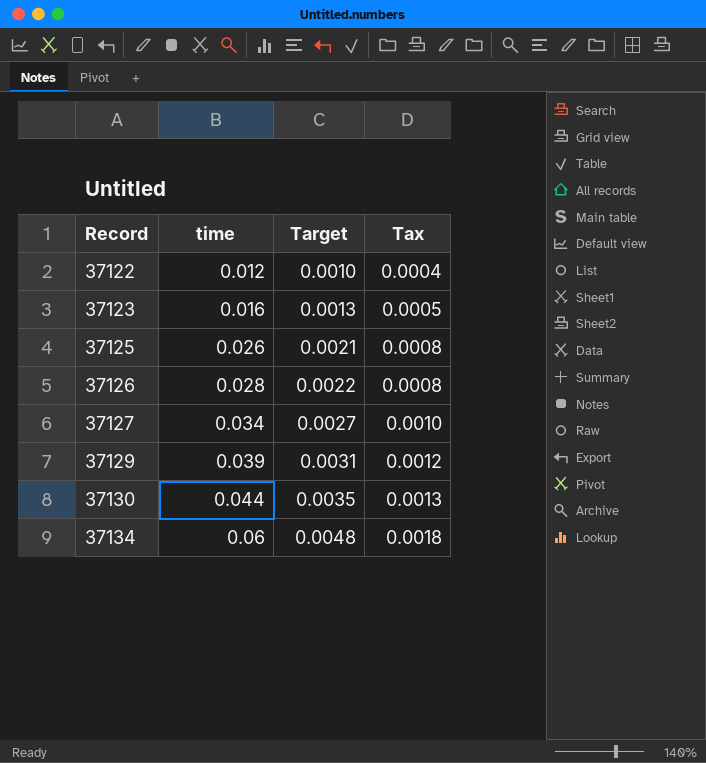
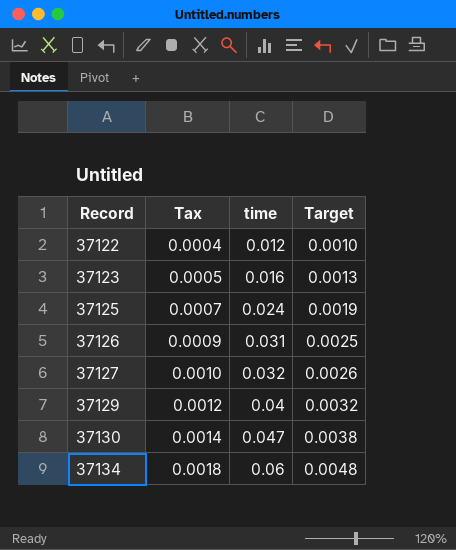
column Tax | position: 4 -> 2
37125 | Tax: 0.0008 -> 0.0007
37125 | time: 0.026 -> 0.024
37125 | Target: 0.0021 -> 0.0019
37126 | Tax: 0.0008 -> 0.0009
37126 | time: 0.028 -> 0.031
37126 | Target: 0.0022 -> 0.0025
37127 | time: 0.034 -> 0.032
37127 | Target: 0.0027 -> 0.0026
37129 | time: 0.039 -> 0.04
37129 | Target: 0.0031 -> 0.0032
37130 | Tax: 0.0013 -> 0.0014
37130 | time: 0.044 -> 0.047
37130 | Target: 0.0035 -> 0.0038

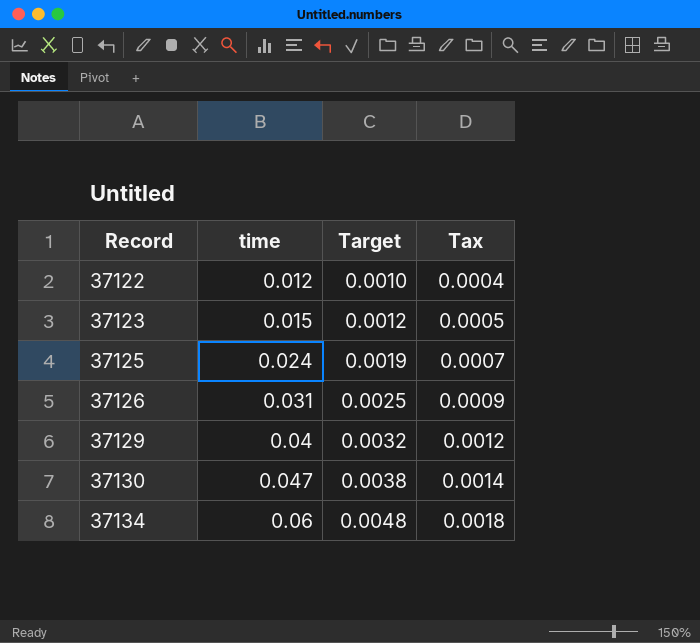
column Tax | position: 2 -> 4
row 37127: 0.0010 | 0.032 | 0.0026 -> none
37123 | time: 0.016 -> 0.015
37123 | Target: 0.0013 -> 0.0012

